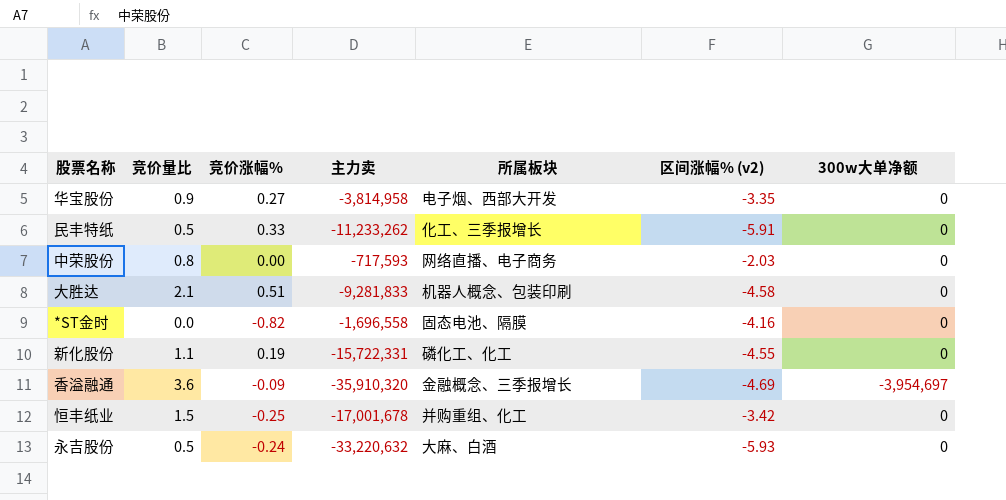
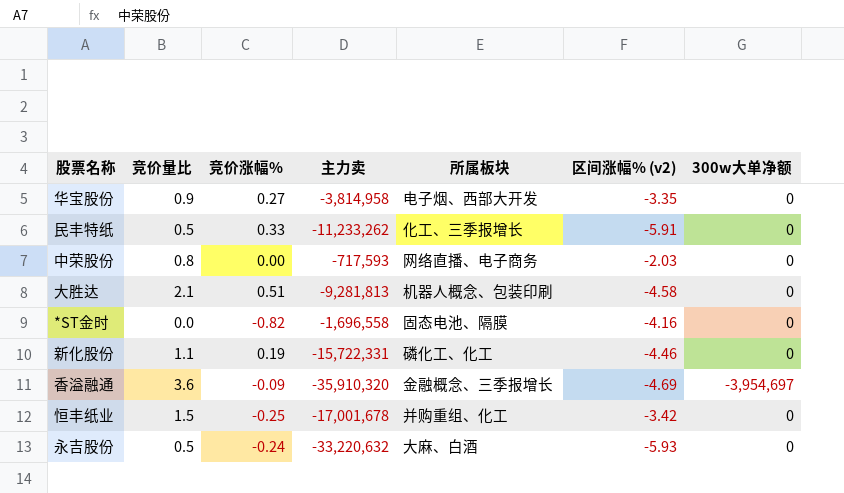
大胜达 | 主力卖: -9,281,833 -> -9,281,813
新化股份 | 区间涨幅% (v2): -4.55 -> -4.46

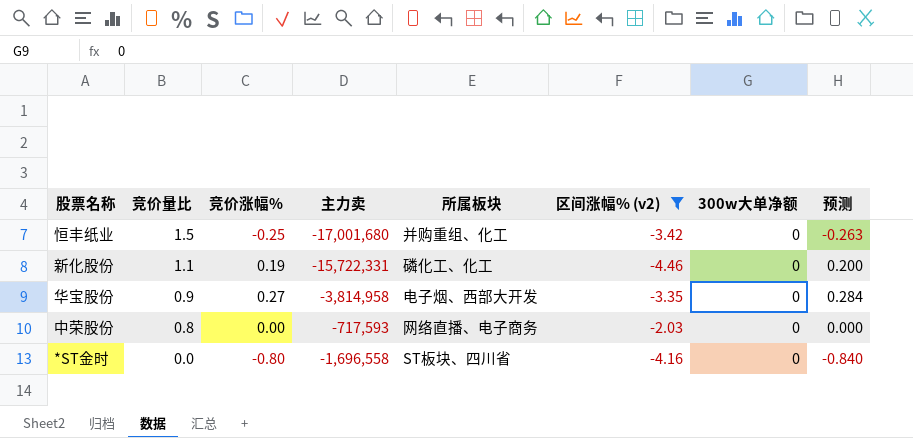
filter: none -> 区间涨幅% (v2) >= -4.46
row order: none -> 竞价量比 descending
column 预测 | formula: none -> [竞价涨幅%] * 1.05
恒丰纸业 | 主力卖: -17,001,678 -> -17,001,680
*ST金时 | 竞价涨幅%: -0.82 -> -0.80
*ST金时 | 所属板块: 固态电池、隔膜 -> ST板块、四川省

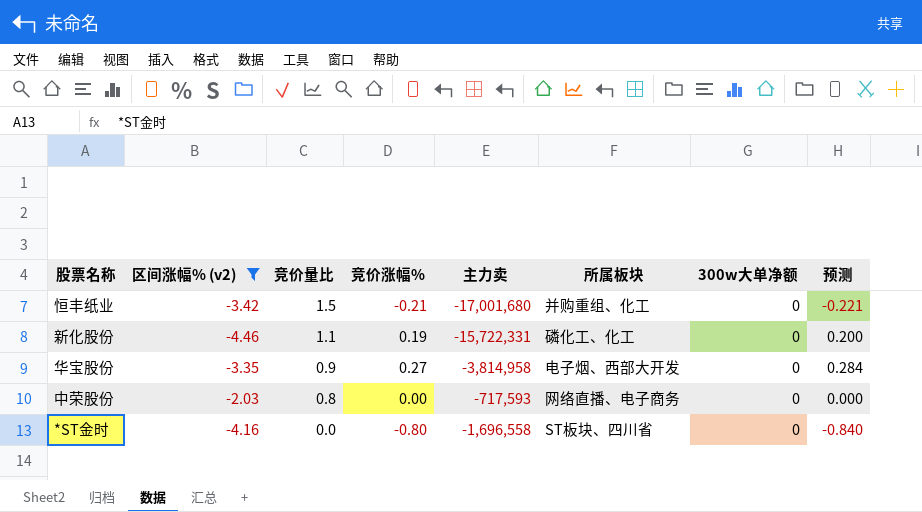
column 区间涨幅% (v2) | position: 6 -> 2
恒丰纸业 | 竞价涨幅%: -0.25 -> -0.21
恒丰纸业 | 预测: -0.263 -> -0.221

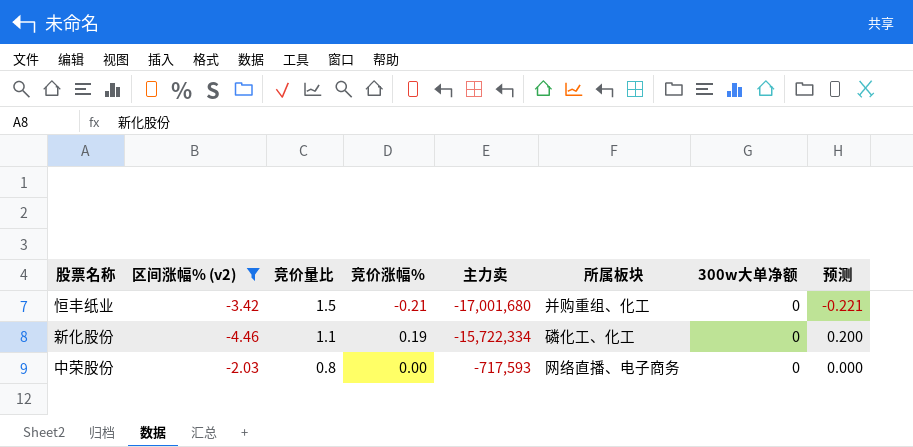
row 华宝股份: -3.35 | 0.9 | 0.27 | -3,814,958 | 电子烟、西部大开发 | 0 | 0.284 -> none
row *ST金时: -4.16 | 0.0 | -0.80 | -1,696,558 | ST板块、四川省 | 0 | -0.840 -> none
新化股份 | 主力卖: -15,722,331 -> -15,722,334

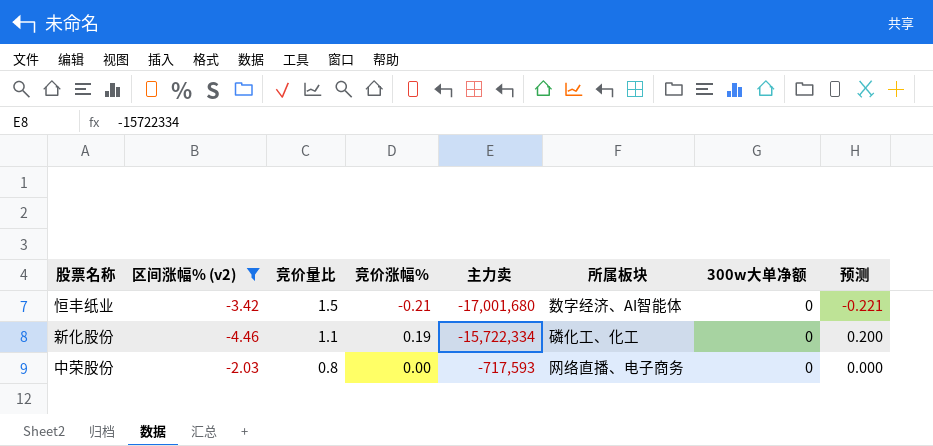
恒丰纸业 | 所属板块: 并购重组、化工 -> 数字经济、AI智能体

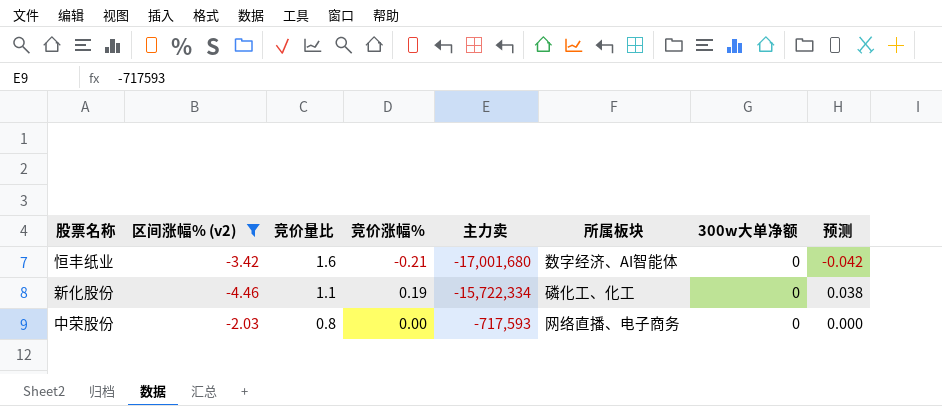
column 预测 | formula: [竞价涨幅%] * 1.05 -> [竞价涨幅%] * 0.2
恒丰纸业 | 竞价量比: 1.5 -> 1.6

